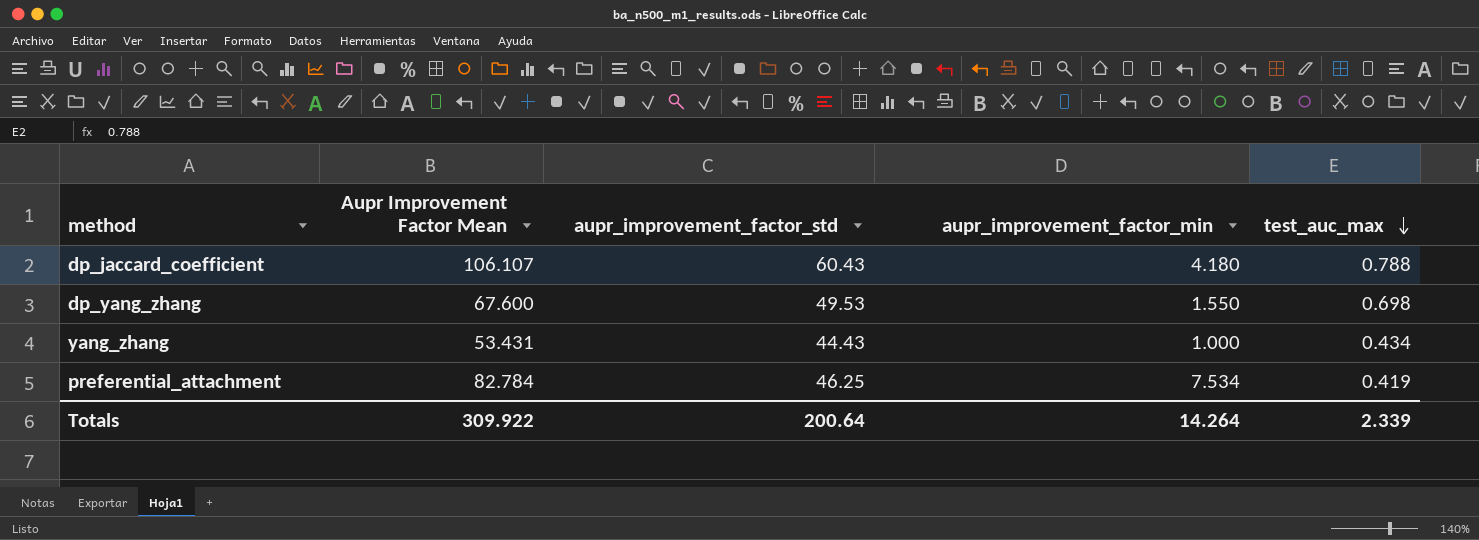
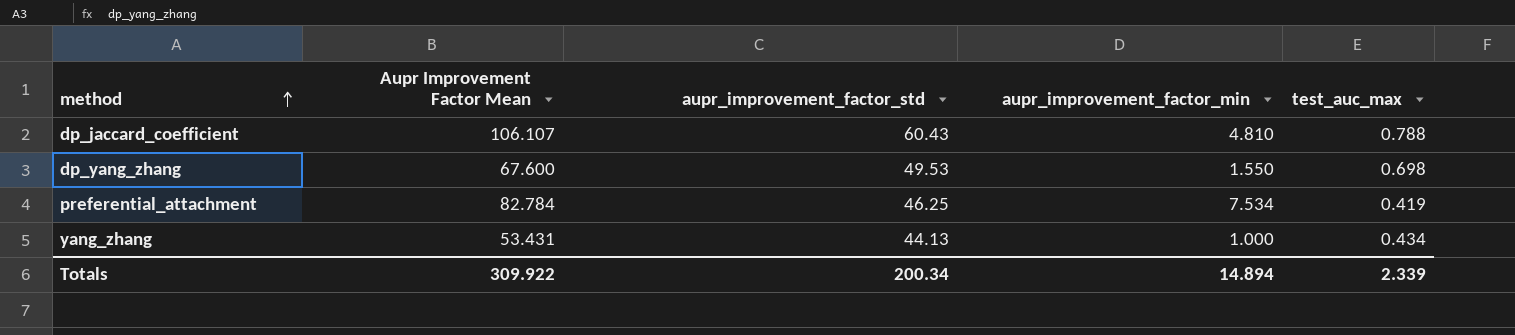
row order: test_auc_max descending -> method ascending
dp_jaccard_coefficient | aupr_improvement_factor_min: 4.180 -> 4.810
yang_zhang | aupr_improvement_factor_std: 44.43 -> 44.13
Totals | aupr_improvement_factor_std: 200.64 -> 200.34
Totals | aupr_improvement_factor_min: 14.264 -> 14.894

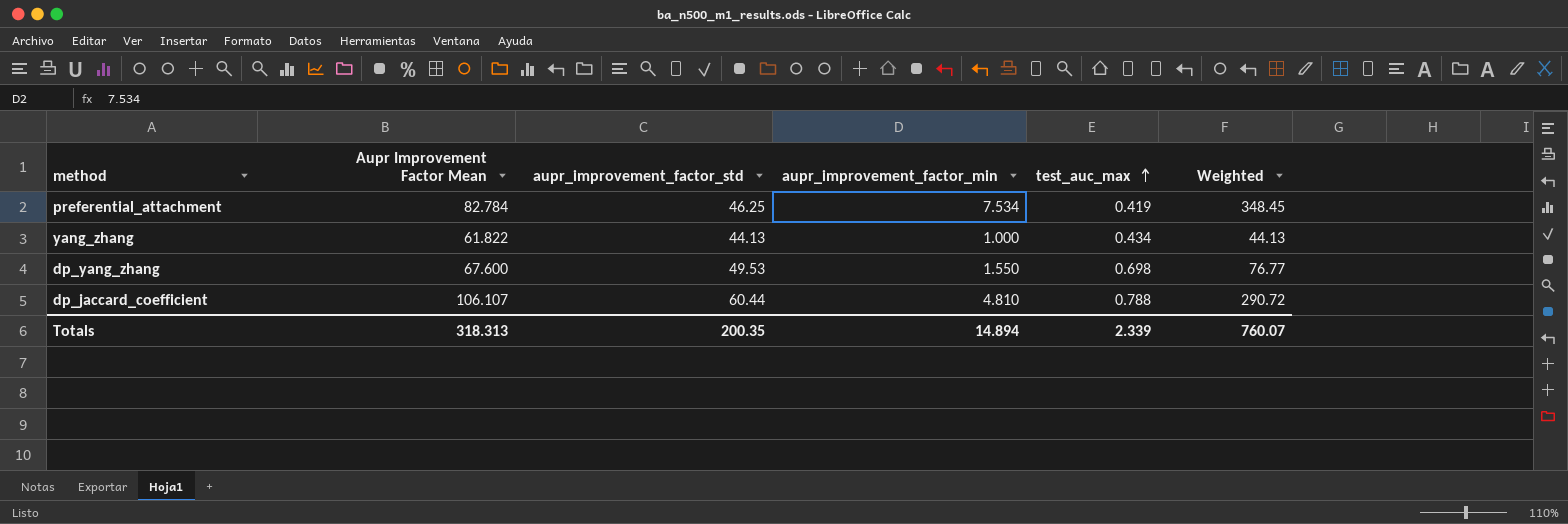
row order: method ascending -> test_auc_max ascending
column Weighted | formula: none -> [aupr_improvement_factor_std] * [aupr_improvement_factor_min]
yang_zhang | Aupr Improvement Factor Mean: 53.431 -> 61.822
dp_jaccard_coefficient | aupr_improvement_factor_std: 60.43 -> 60.44
Totals | Aupr Improvement Factor Mean: 309.922 -> 318.313
Totals | aupr_improvement_factor_std: 200.34 -> 200.35

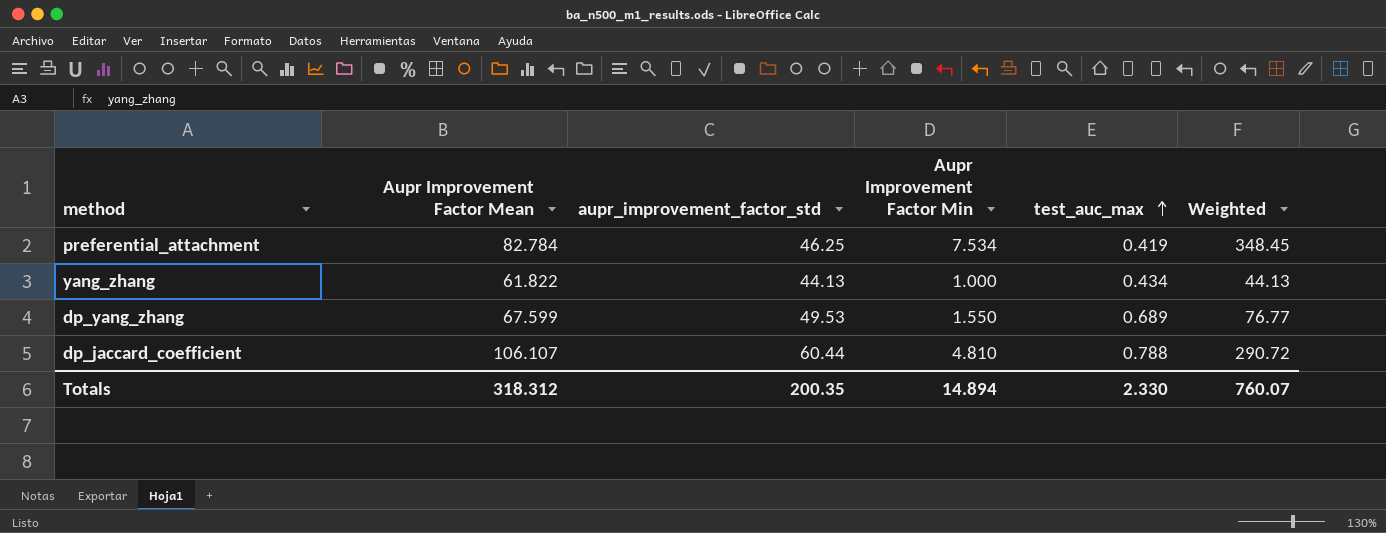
column name: aupr_improvement_factor_min -> Aupr Improvement Factor Min
dp_yang_zhang | Aupr Improvement Factor Mean: 67.600 -> 67.599
dp_yang_zhang | test_auc_max: 0.698 -> 0.689
Totals | Aupr Improvement Factor Mean: 318.313 -> 318.312
Totals | test_auc_max: 2.339 -> 2.330

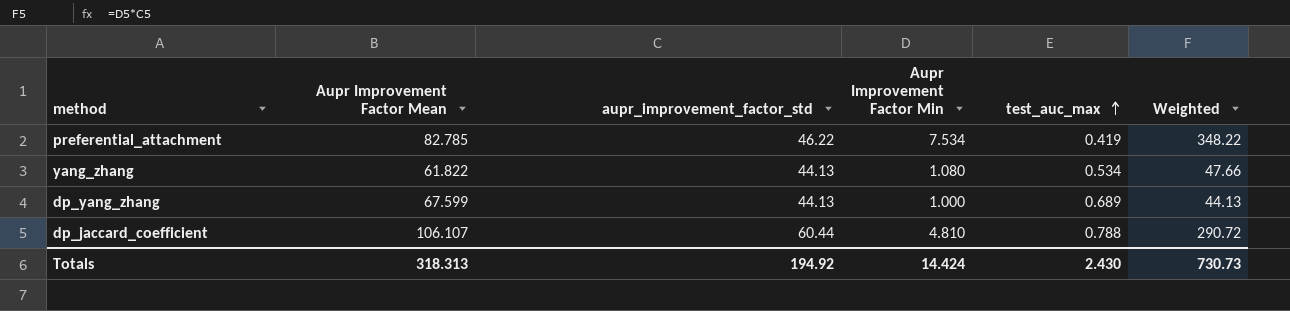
preferential_attachment | Aupr Improvement Factor Mean: 82.784 -> 82.785
preferential_attachment | aupr_improvement_factor_std: 46.25 -> 46.22
preferential_attachment | Weighted: 348.45 -> 348.22
yang_zhang | Aupr Improvement Factor Min: 1.000 -> 1.080
yang_zhang | test_auc_max: 0.434 -> 0.534
yang_zhang | Weighted: 44.13 -> 47.66
dp_yang_zhang | aupr_improvement_factor_std: 49.53 -> 44.13
dp_yang_zhang | Aupr Improvement Factor Min: 1.550 -> 1.000
dp_yang_zhang | Weighted: 76.77 -> 44.13
Totals | Aupr Improvement Factor Mean: 318.312 -> 318.313
Totals | aupr_improvement_factor_std: 200.35 -> 194.92
Totals | Aupr Improvement Factor Min: 14.894 -> 14.424
Totals | test_auc_max: 2.330 -> 2.430
Totals | Weighted: 760.07 -> 730.73

